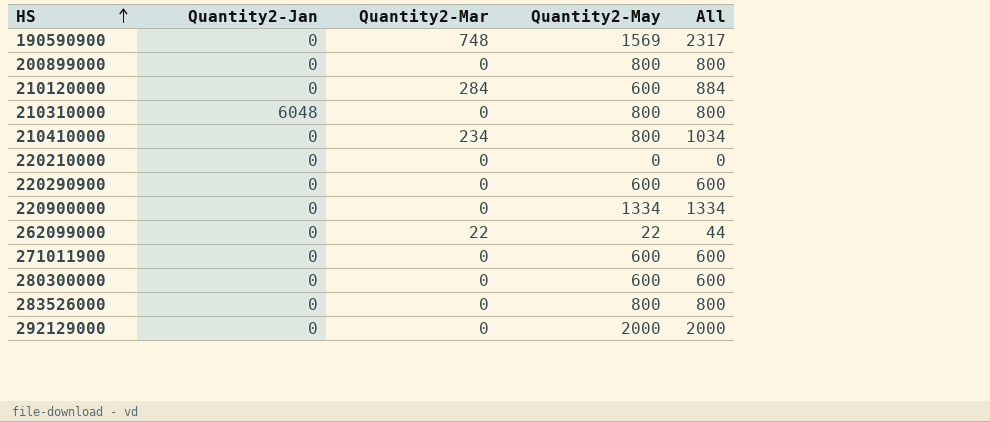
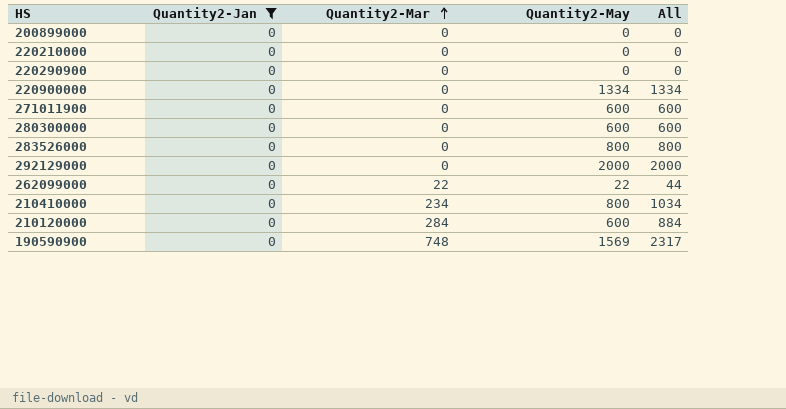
filter: none -> Quantity2-Jan = 0
row order: HS ascending -> Quantity2-Mar ascending
200899000 | Quantity2-May: 800 -> 0
200899000 | All: 800 -> 0
220290900 | Quantity2-May: 600 -> 0
220290900 | All: 600 -> 0

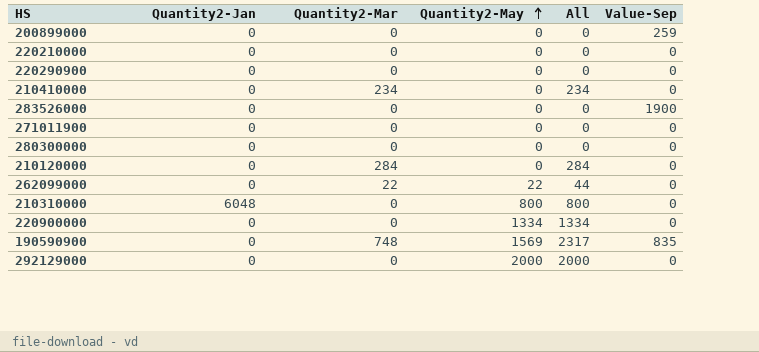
filter: Quantity2-Jan = 0 -> none
row order: Quantity2-Mar ascending -> Quantity2-May ascending
column Value-Sep | position: none -> 6
210410000 | Quantity2-May: 800 -> 0
210410000 | All: 1034 -> 234
283526000 | Quantity2-May: 800 -> 0
283526000 | All: 800 -> 0
271011900 | Quantity2-May: 600 -> 0
271011900 | All: 600 -> 0
280300000 | Quantity2-May: 600 -> 0
280300000 | All: 600 -> 0
210120000 | Quantity2-May: 600 -> 0
210120000 | All: 884 -> 284

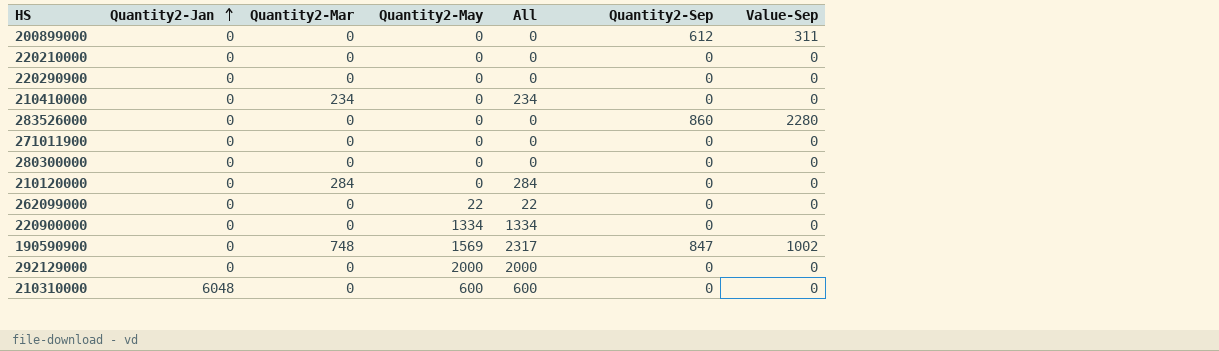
row order: Quantity2-May ascending -> Quantity2-Jan ascending
column Quantity2-Sep | position: none -> 6
200899000 | Value-Sep: 259 -> 311
283526000 | Value-Sep: 1900 -> 2280
262099000 | Quantity2-Mar: 22 -> 0
262099000 | All: 44 -> 22
190590900 | Value-Sep: 835 -> 1002
210310000 | Quantity2-May: 800 -> 600
210310000 | All: 800 -> 600

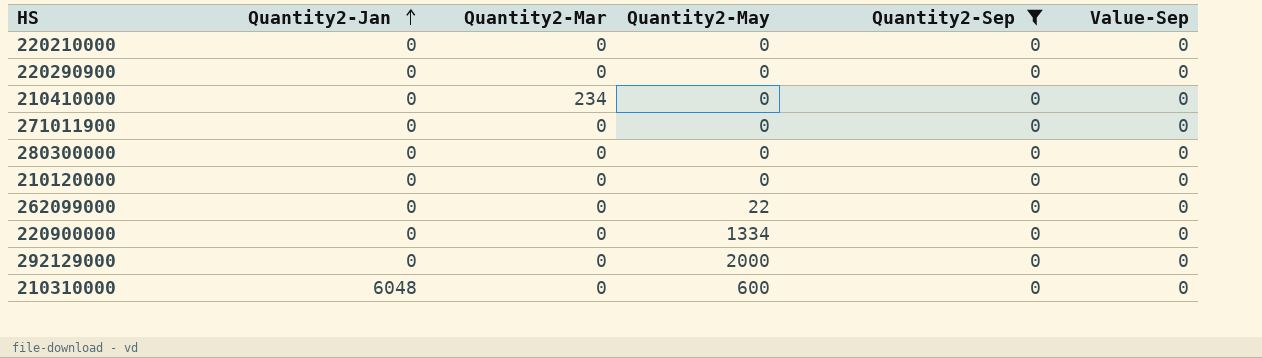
filter: none -> Quantity2-Sep = 0
column All | formula: [Quantity2-Mar] + [Quantity2-May] -> none
210120000 | Quantity2-Mar: 284 -> 0

